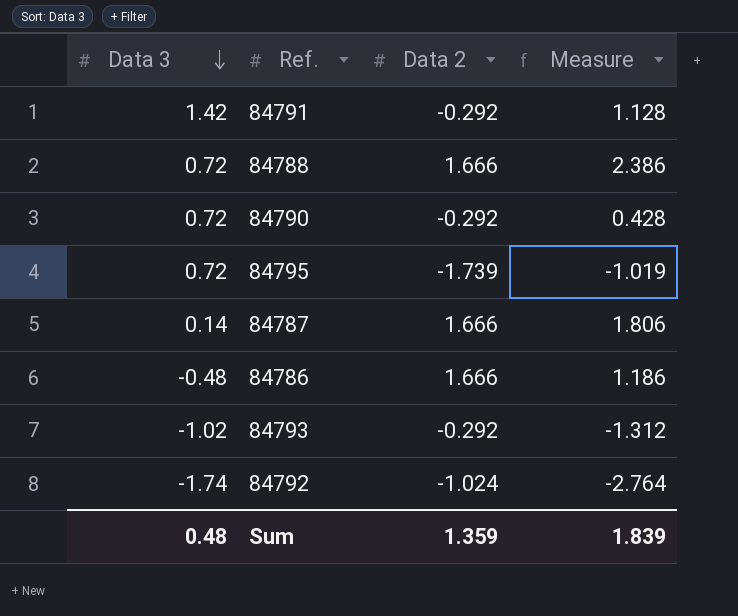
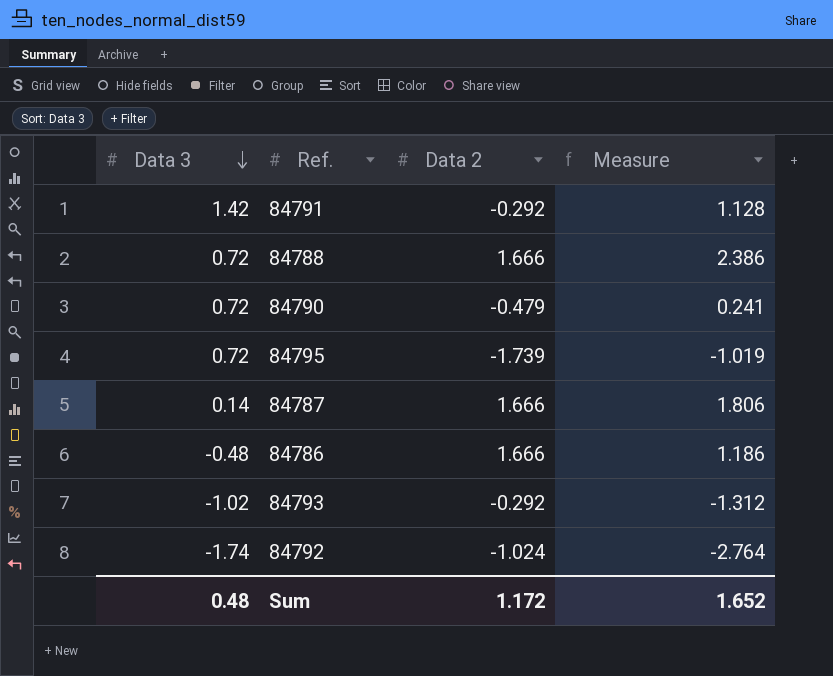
84790 | Data 2: -0.292 -> -0.479
84790 | Measure: 0.428 -> 0.241
Sum | Data 2: 1.359 -> 1.172
Sum | Measure: 1.839 -> 1.652

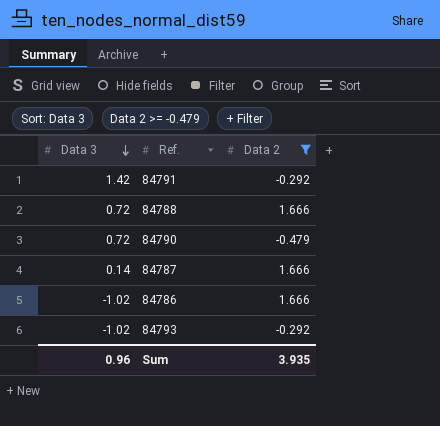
filter: none -> Data 2 >= -0.479
column Measure | formula: [Data 3] + [Data 2] -> none
84786 | Data 3: -0.48 -> -1.02
Sum | Data 3: 0.48 -> 0.96
Sum | Data 2: 1.172 -> 3.935

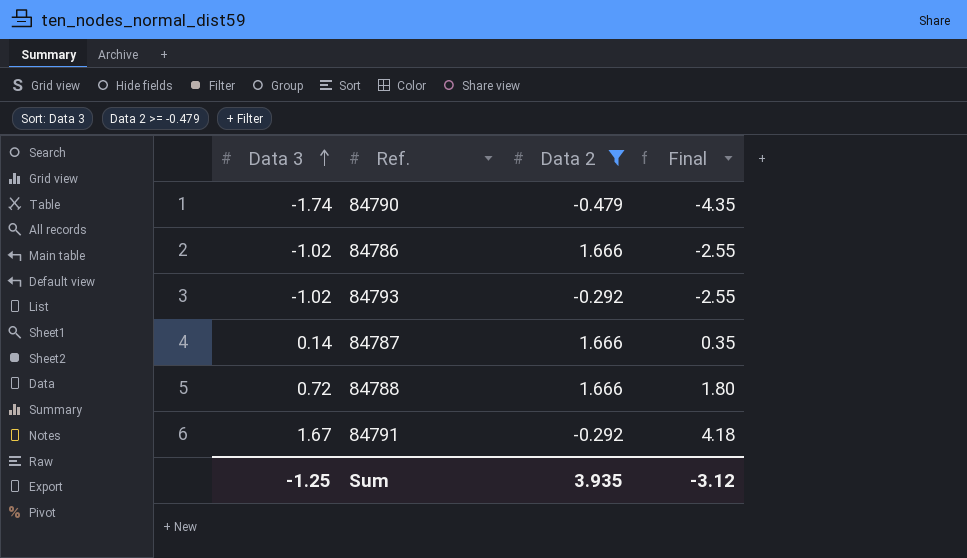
row order: Data 3 descending -> Data 3 ascending
column Final | formula: none -> [Data 3] * 2.5
84790 | Data 3: 0.72 -> -1.74
84791 | Data 3: 1.42 -> 1.67
Sum | Data 3: 0.96 -> -1.25

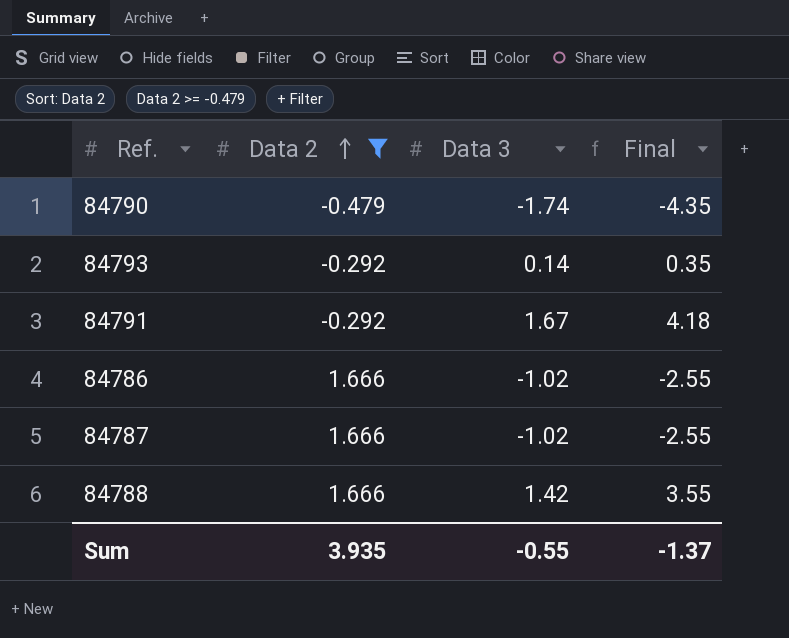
row order: Data 3 ascending -> Data 2 ascending
column Data 3 | position: 1 -> 3
84793 | Data 3: -1.02 -> 0.14
84793 | Final: -2.55 -> 0.35
84787 | Data 3: 0.14 -> -1.02
84787 | Final: 0.35 -> -2.55
84788 | Data 3: 0.72 -> 1.42
84788 | Final: 1.80 -> 3.55
Sum | Data 3: -1.25 -> -0.55
Sum | Final: -3.12 -> -1.37

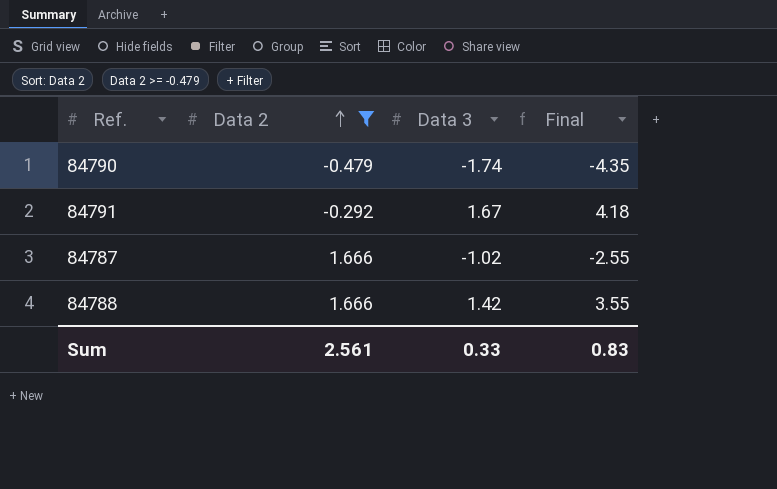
row 84793: -0.292 | 0.14 | 0.35 -> none
row 84786: 1.666 | -1.02 | -2.55 -> none
Sum | Data 2: 3.935 -> 2.561
Sum | Data 3: -0.55 -> 0.33
Sum | Final: -1.37 -> 0.83

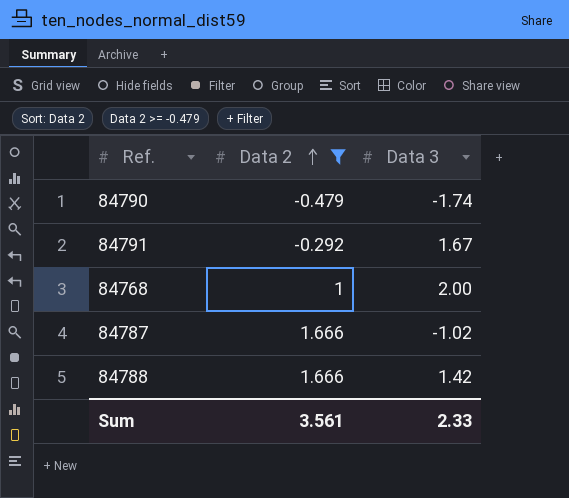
column Final | formula: [Data 3] * 2.5 -> none
row 84768: none -> 1 | 2.00
Sum | Data 2: 2.561 -> 3.561
Sum | Data 3: 0.33 -> 2.33

